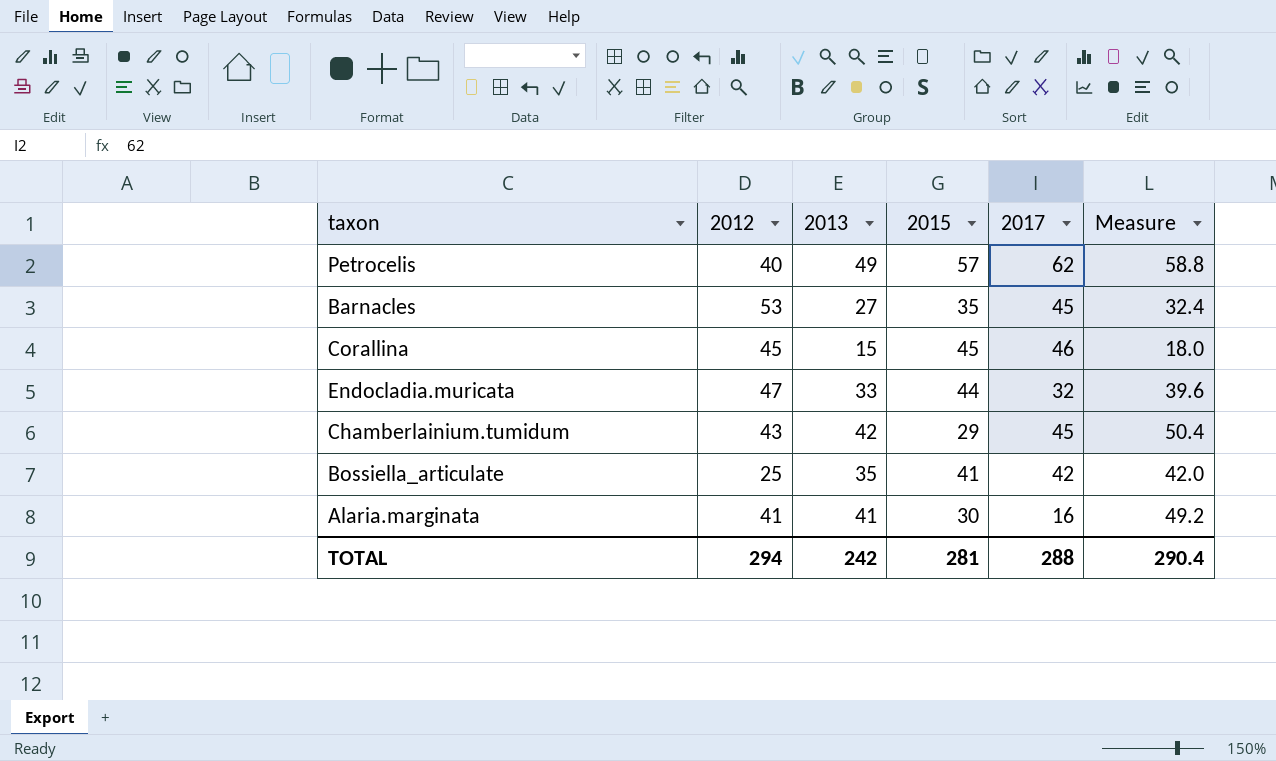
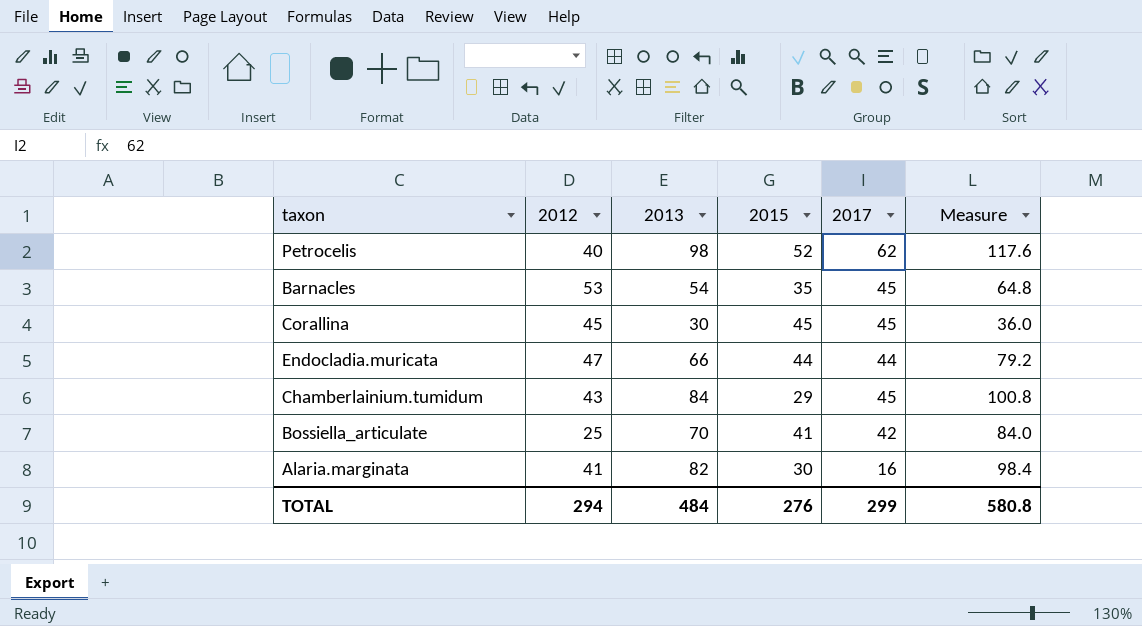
Petrocelis | 2013: 49 -> 98
Petrocelis | 2015: 57 -> 52
Petrocelis | Measure: 58.8 -> 117.6
Barnacles | 2013: 27 -> 54
Barnacles | Measure: 32.4 -> 64.8
Corallina | 2013: 15 -> 30
Corallina | 2017: 46 -> 45
Corallina | Measure: 18.0 -> 36.0
Endocladia.muricata | 2013: 33 -> 66
Endocladia.muricata | 2017: 32 -> 44
Endocladia.muricata | Measure: 39.6 -> 79.2
Chamberlainium.tumidum | 2013: 42 -> 84
Chamberlainium.tumidum | Measure: 50.4 -> 100.8
Bossiella_articulate | 2013: 35 -> 70
Bossiella_articulate | Measure: 42.0 -> 84.0
Alaria.marginata | 2013: 41 -> 82
Alaria.marginata | Measure: 49.2 -> 98.4
TOTAL | 2013: 242 -> 484
TOTAL | 2015: 281 -> 276
TOTAL | 2017: 288 -> 299
TOTAL | Measure: 290.4 -> 580.8

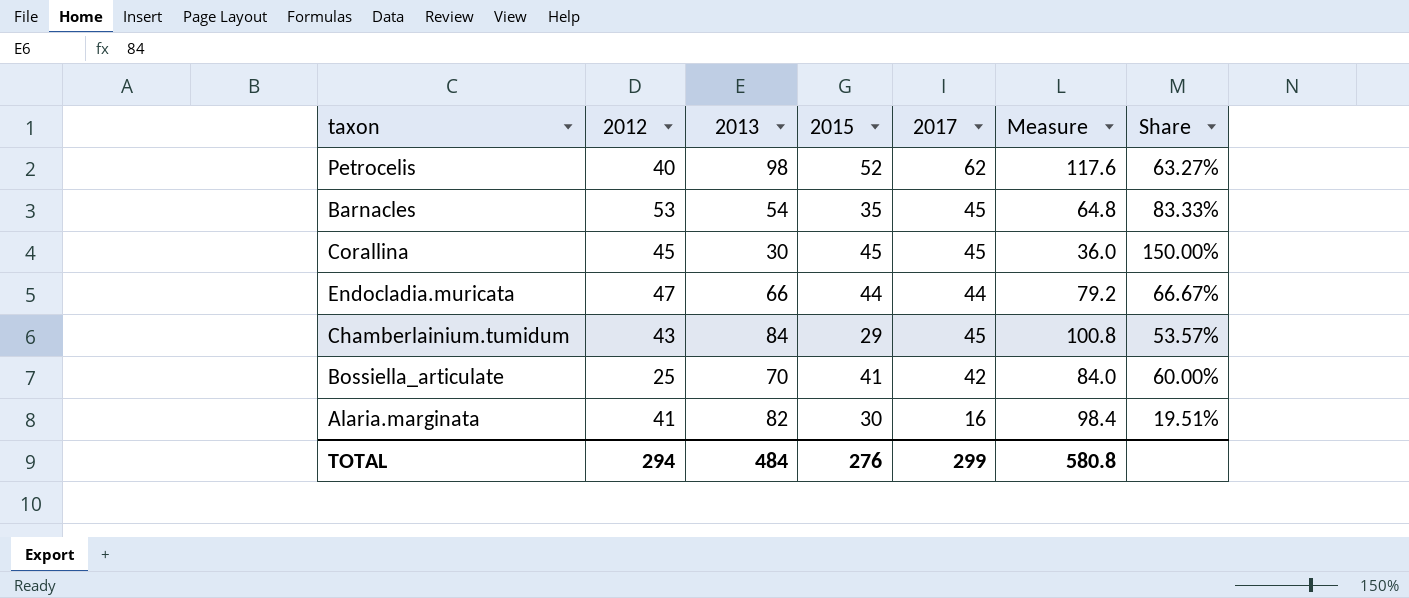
column Share | formula: none -> [2017] / [2013]

